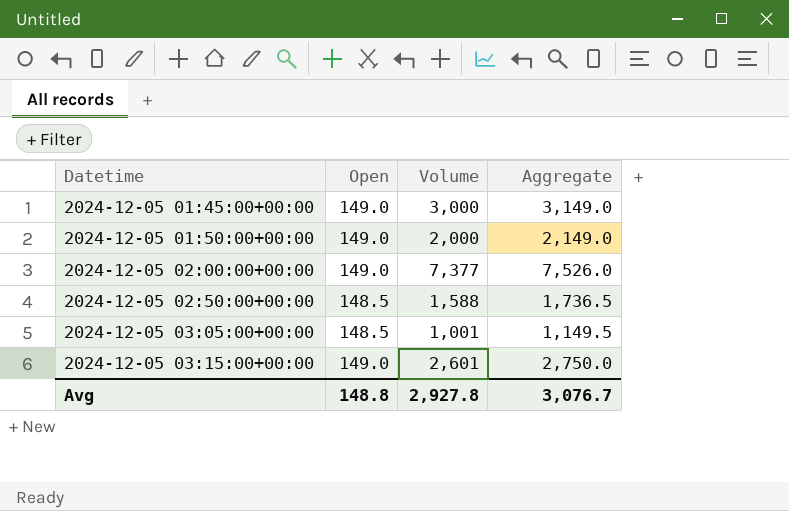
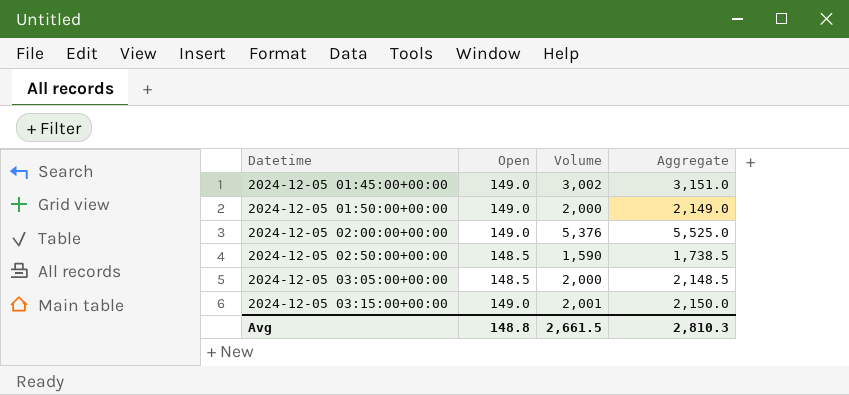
2024-12-05 01:45:00+00:00 | Volume: 3,000 -> 3,002
2024-12-05 01:45:00+00:00 | Aggregate: 3,149.0 -> 3,151.0
2024-12-05 02:00:00+00:00 | Volume: 7,377 -> 5,376
2024-12-05 02:00:00+00:00 | Aggregate: 7,526.0 -> 5,525.0
2024-12-05 02:50:00+00:00 | Volume: 1,588 -> 1,590
2024-12-05 02:50:00+00:00 | Aggregate: 1,736.5 -> 1,738.5
2024-12-05 03:05:00+00:00 | Volume: 1,001 -> 2,000
2024-12-05 03:05:00+00:00 | Aggregate: 1,149.5 -> 2,148.5
2024-12-05 03:15:00+00:00 | Volume: 2,601 -> 2,001
2024-12-05 03:15:00+00:00 | Aggregate: 2,750.0 -> 2,150.0
Avg | Volume: 2,927.8 -> 2,661.5
Avg | Aggregate: 3,076.7 -> 2,810.3

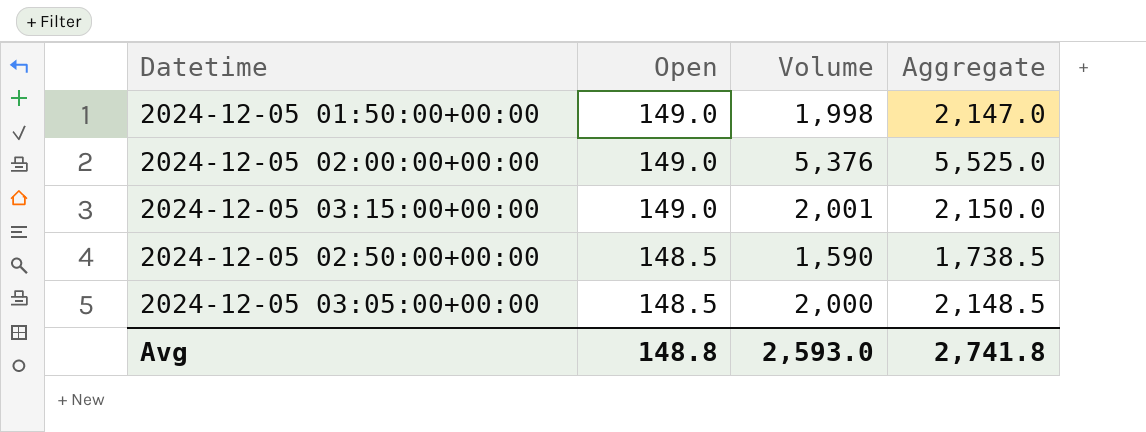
row order: Datetime ascending -> Open descending
row 2024-12-05 01:45:00+00:00: 149.0 | 3,002 | 3,151.0 -> none
2024-12-05 01:50:00+00:00 | Volume: 2,000 -> 1,998
2024-12-05 01:50:00+00:00 | Aggregate: 2,149.0 -> 2,147.0
Avg | Volume: 2,661.5 -> 2,593.0
Avg | Aggregate: 2,810.3 -> 2,741.8

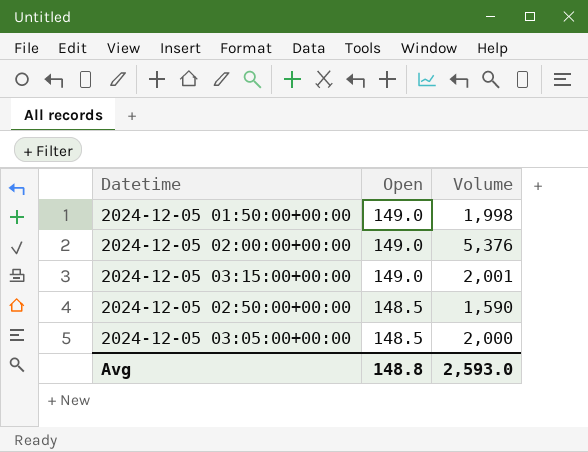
column Aggregate | formula: [Open] + [Volume] -> none

